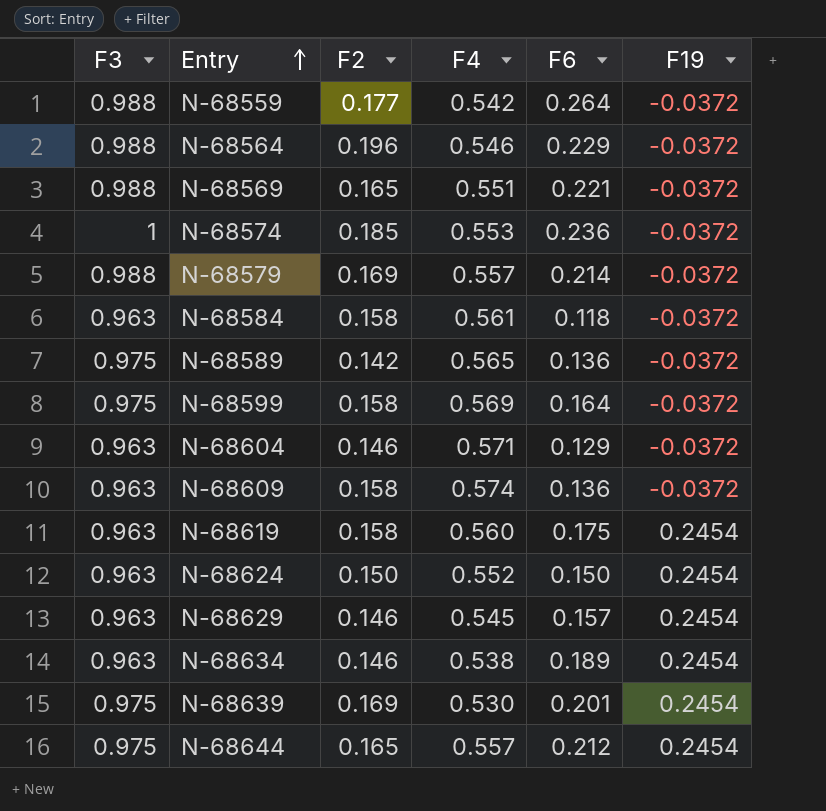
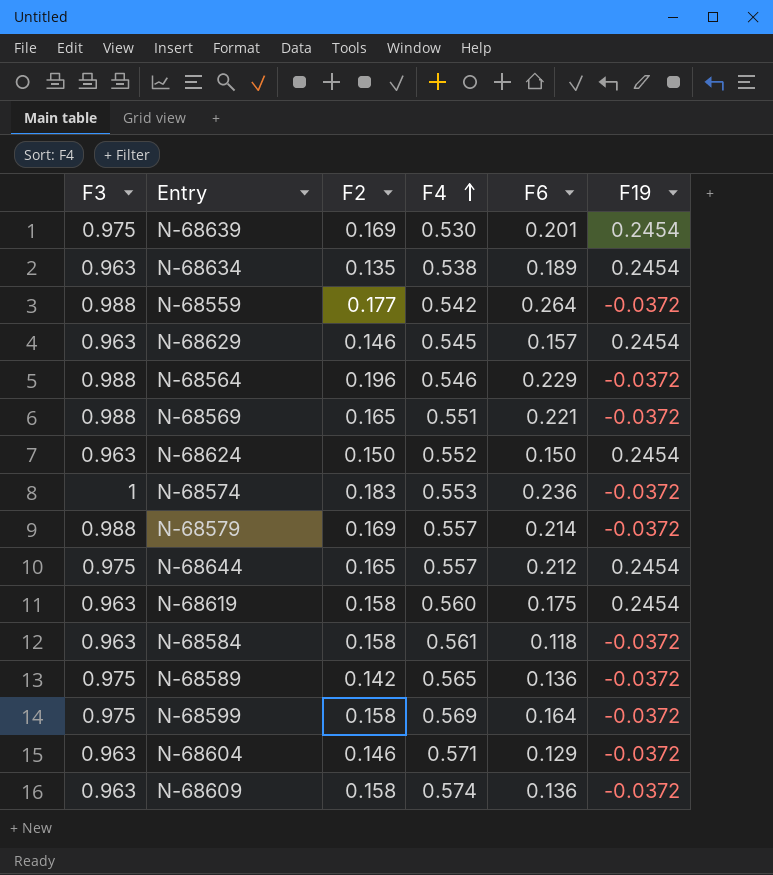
row order: Entry ascending -> F4 ascending
N-68634 | F2: 0.146 -> 0.135
N-68574 | F2: 0.185 -> 0.183

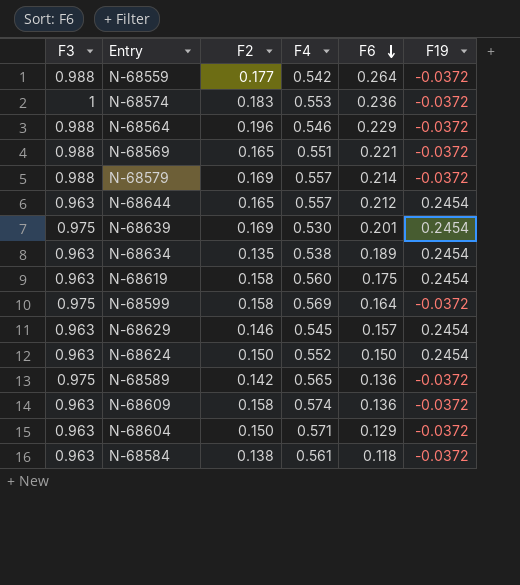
row order: F4 ascending -> F6 descending
N-68644 | F3: 0.975 -> 0.963
N-68604 | F2: 0.146 -> 0.150
N-68584 | F2: 0.158 -> 0.138

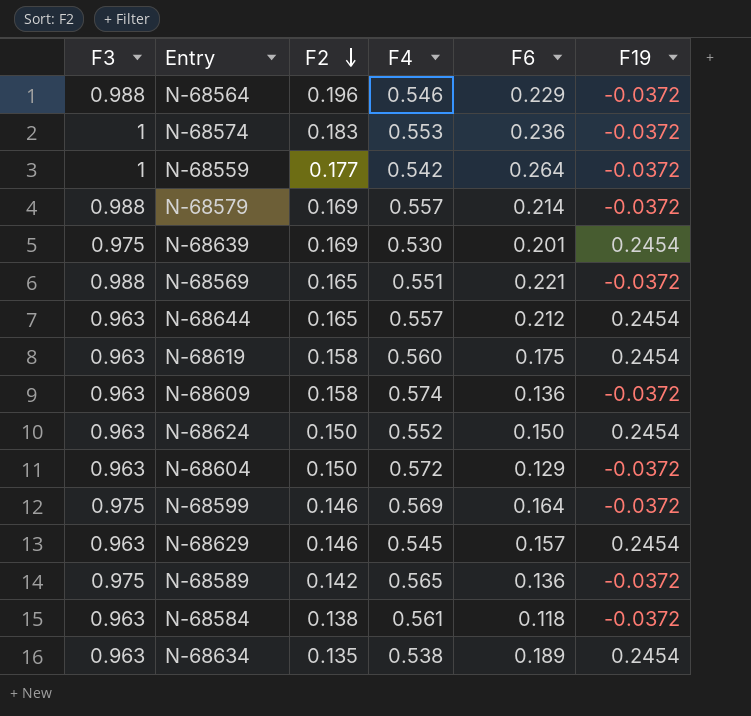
row order: F6 descending -> F2 descending
N-68559 | F3: 0.988 -> 1
N-68604 | F4: 0.571 -> 0.572
N-68599 | F2: 0.158 -> 0.146

